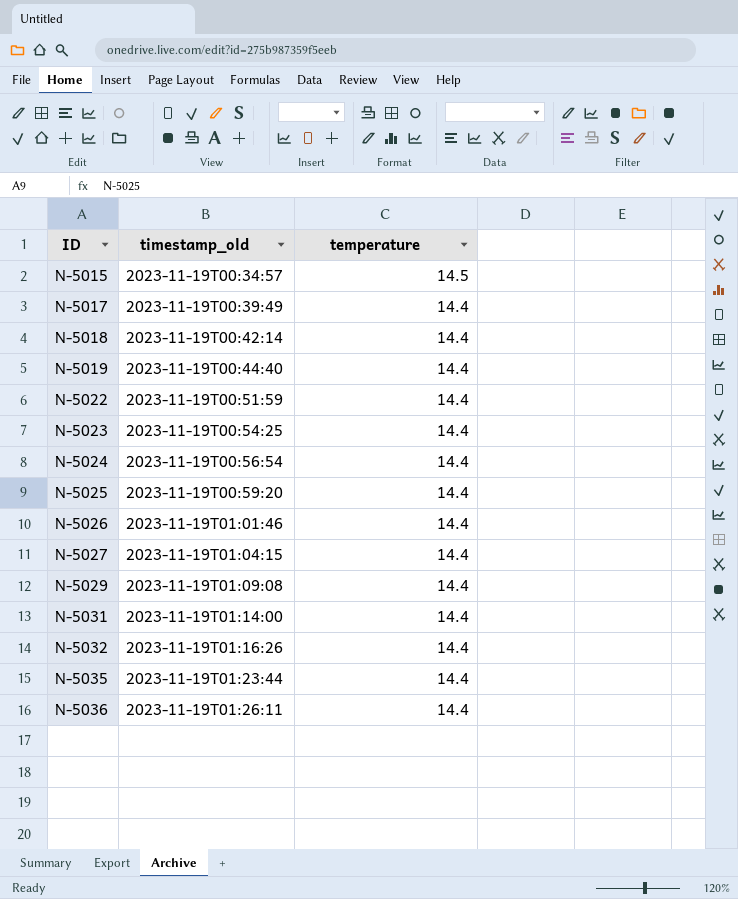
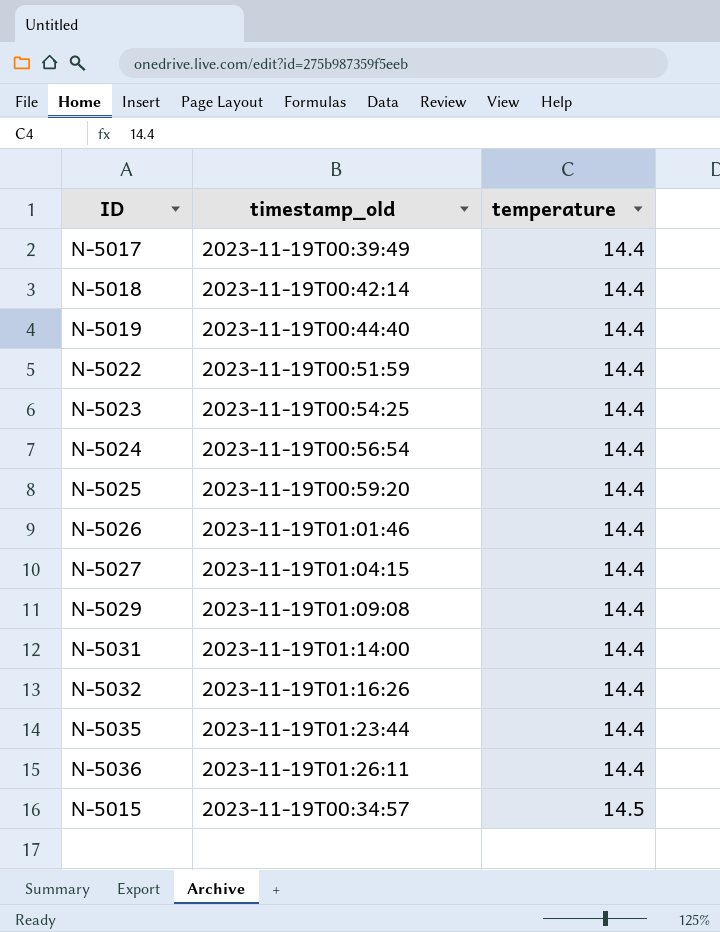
row order: ID ascending -> temperature ascending

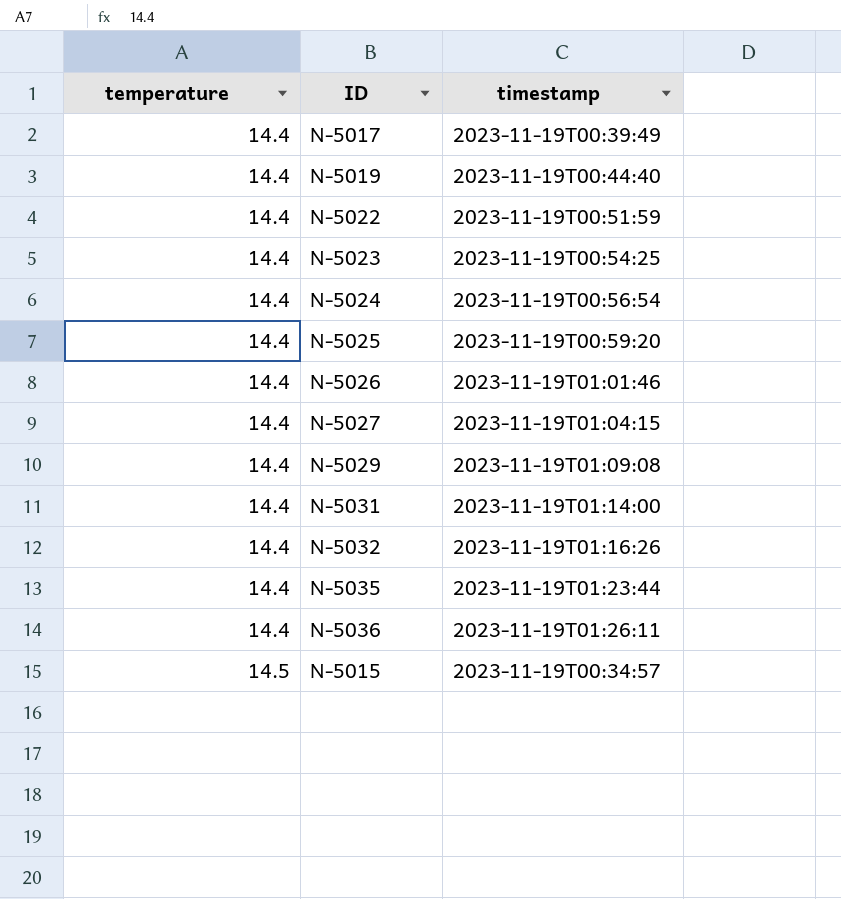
column temperature | position: 3 -> 1
column name: timestamp_old -> timestamp
row N-5018: 2023-11-19T00:42:14 | 14.4 -> none

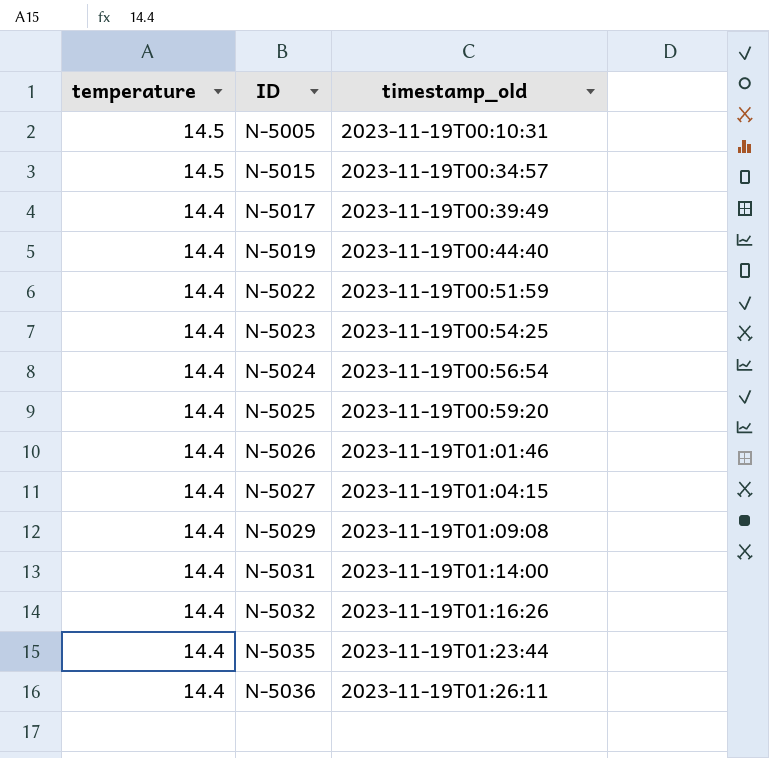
row order: temperature ascending -> temperature descending
column name: timestamp -> timestamp_old
row N-5005: none -> 14.5 | 2023-11-19T00:10:31

